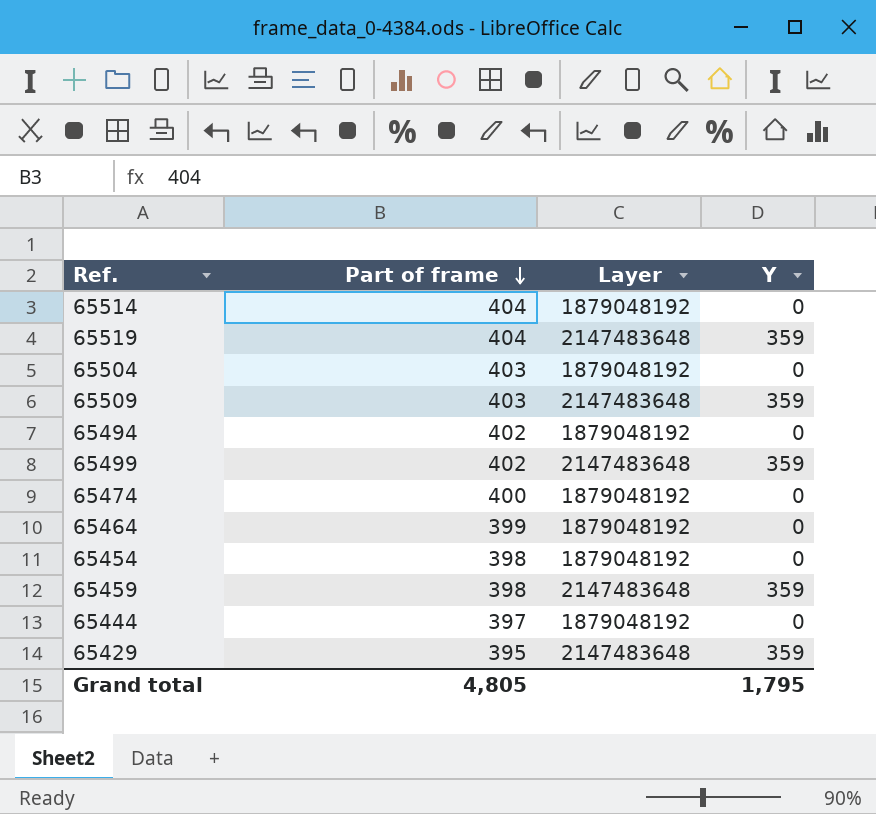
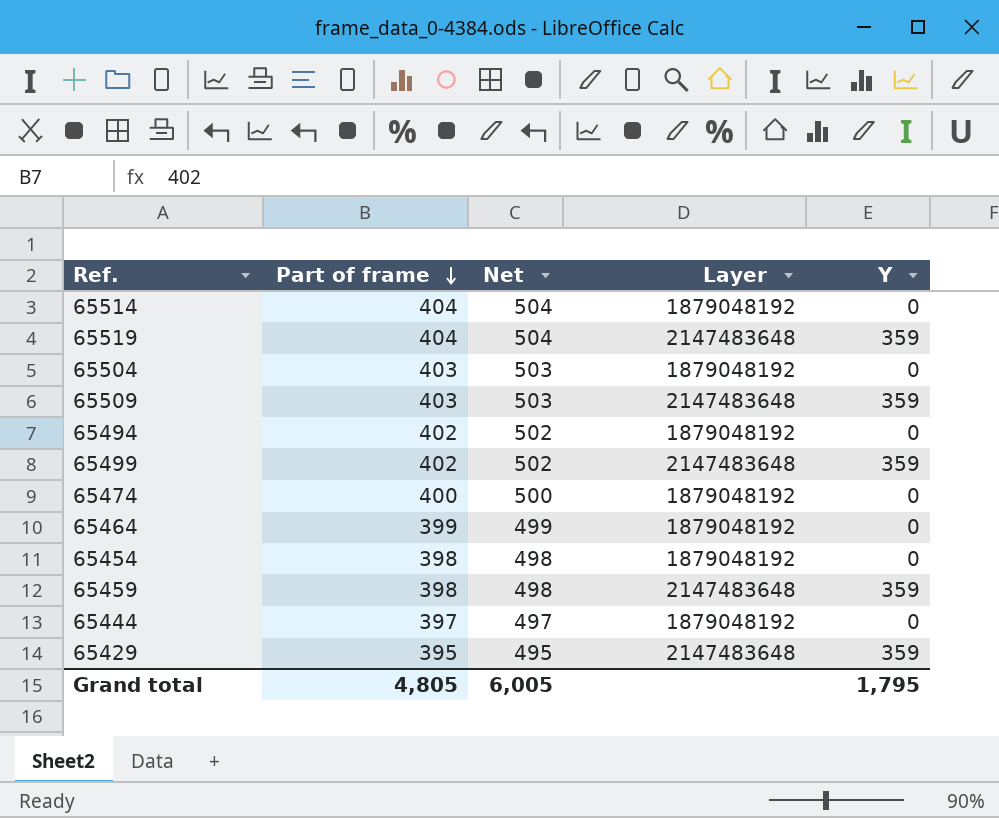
column Net | formula: none -> [Part of frame] + 100

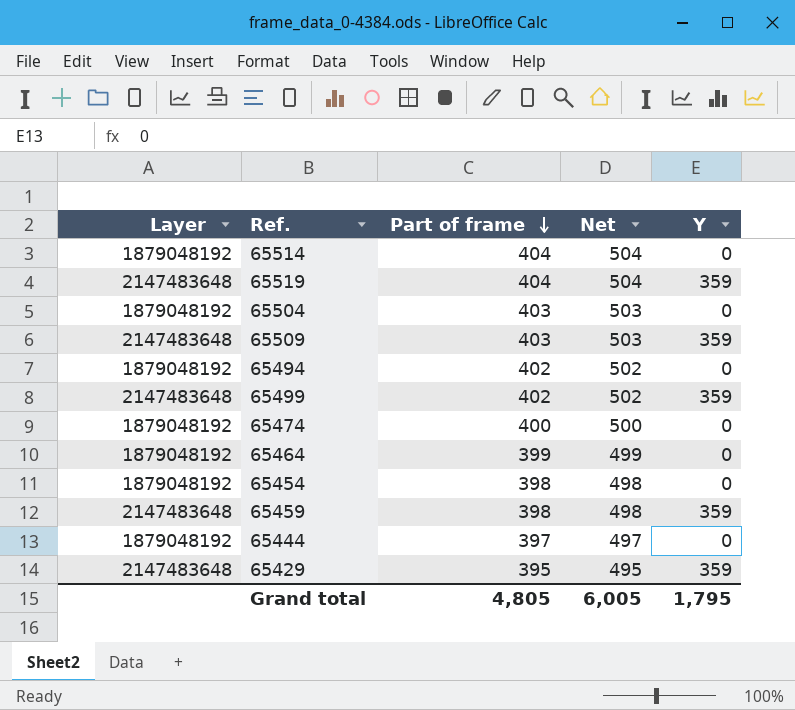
column Layer | position: 4 -> 1

